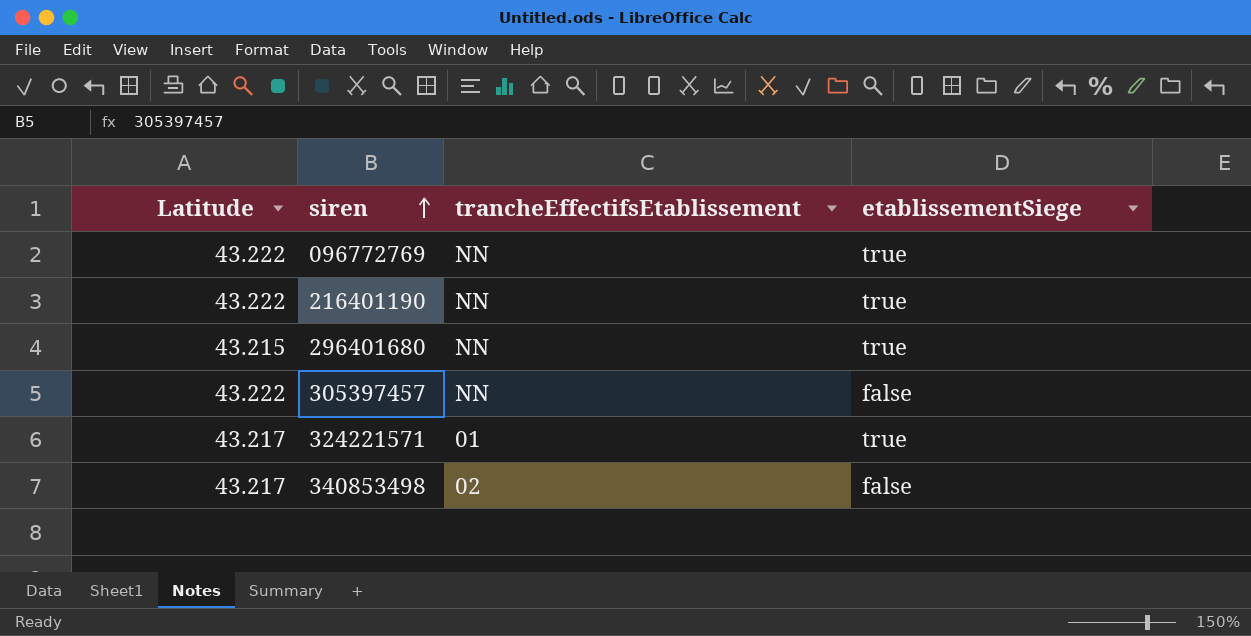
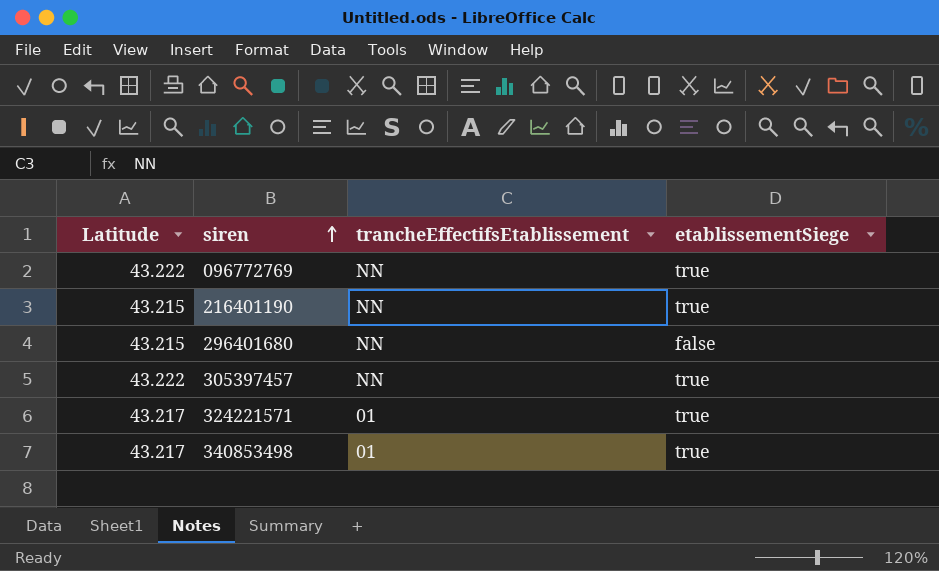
216401190 | Latitude: 43.222 -> 43.215
296401680 | etablissementSiege: true -> false
305397457 | etablissementSiege: false -> true
340853498 | trancheEffectifsEtablissement: 02 -> 01
340853498 | etablissementSiege: false -> true

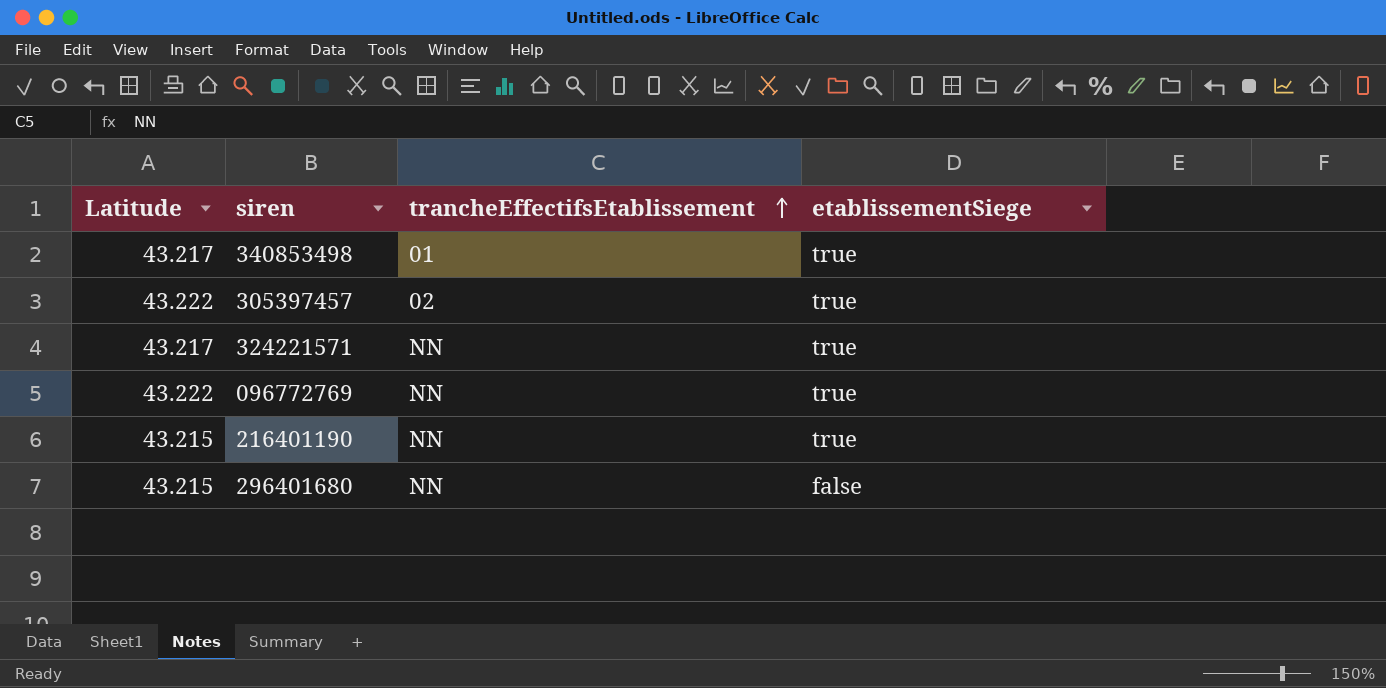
row order: siren ascending -> trancheEffectifsEtablissement ascending
305397457 | trancheEffectifsEtablissement: NN -> 02
324221571 | trancheEffectifsEtablissement: 01 -> NN

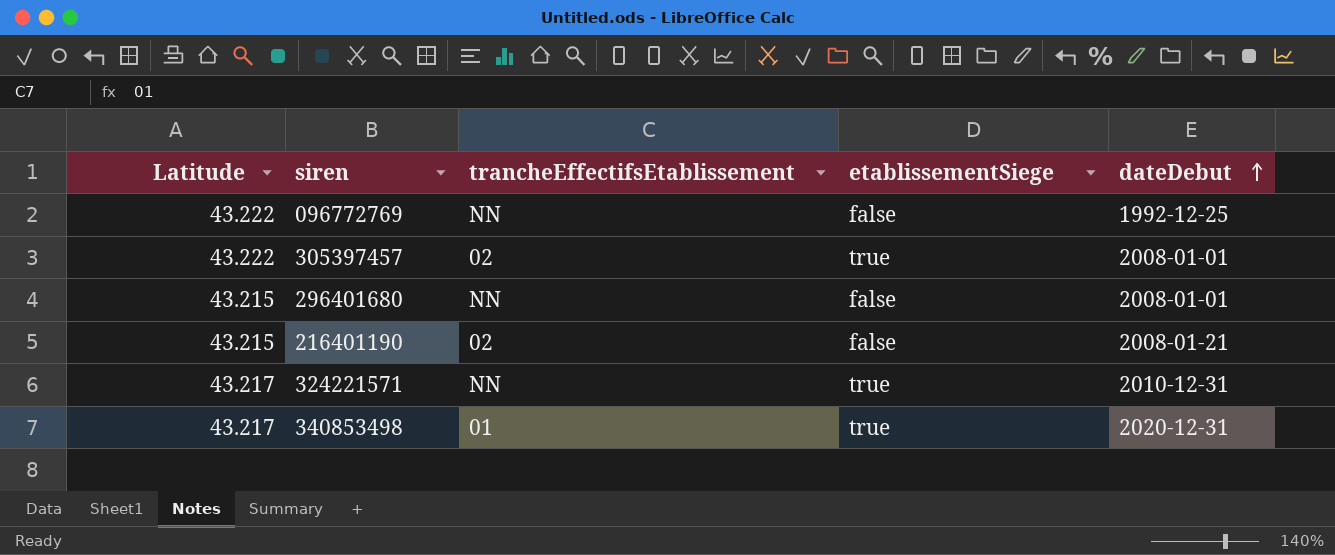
row order: trancheEffectifsEtablissement ascending -> dateDebut ascending
column dateDebut | position: none -> 5
096772769 | etablissementSiege: true -> false
216401190 | trancheEffectifsEtablissement: NN -> 02
216401190 | etablissementSiege: true -> false

